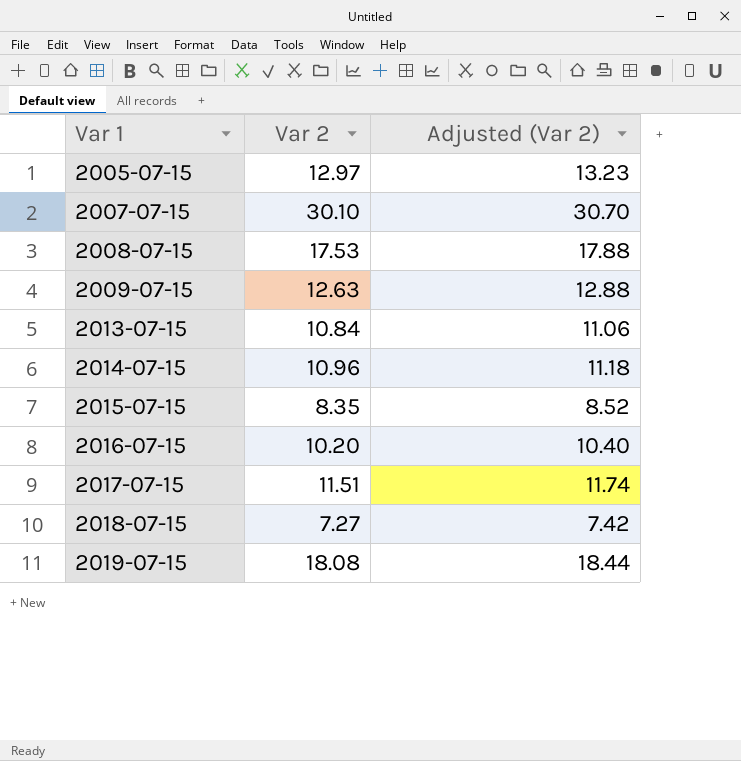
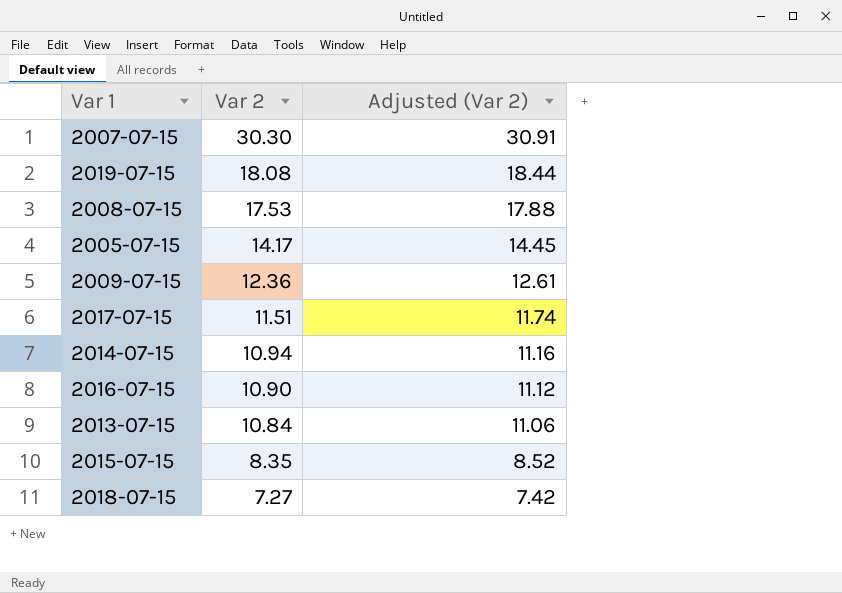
row order: Var 1 ascending -> Var 2 descending
2007-07-15 | Var 2: 30.10 -> 30.30
2007-07-15 | Adjusted (Var 2): 30.70 -> 30.91
2005-07-15 | Var 2: 12.97 -> 14.17
2005-07-15 | Adjusted (Var 2): 13.23 -> 14.45
2009-07-15 | Var 2: 12.63 -> 12.36
2009-07-15 | Adjusted (Var 2): 12.88 -> 12.61
2014-07-15 | Var 2: 10.96 -> 10.94
2014-07-15 | Adjusted (Var 2): 11.18 -> 11.16
2016-07-15 | Var 2: 10.20 -> 10.90
2016-07-15 | Adjusted (Var 2): 10.40 -> 11.12

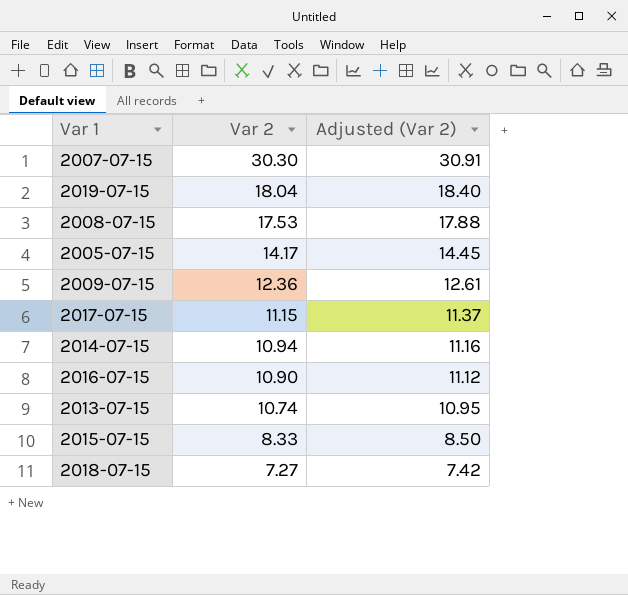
2019-07-15 | Var 2: 18.08 -> 18.04
2019-07-15 | Adjusted (Var 2): 18.44 -> 18.40
2017-07-15 | Var 2: 11.51 -> 11.15
2017-07-15 | Adjusted (Var 2): 11.74 -> 11.37
2013-07-15 | Var 2: 10.84 -> 10.74
2013-07-15 | Adjusted (Var 2): 11.06 -> 10.95
2015-07-15 | Var 2: 8.35 -> 8.33
2015-07-15 | Adjusted (Var 2): 8.52 -> 8.50

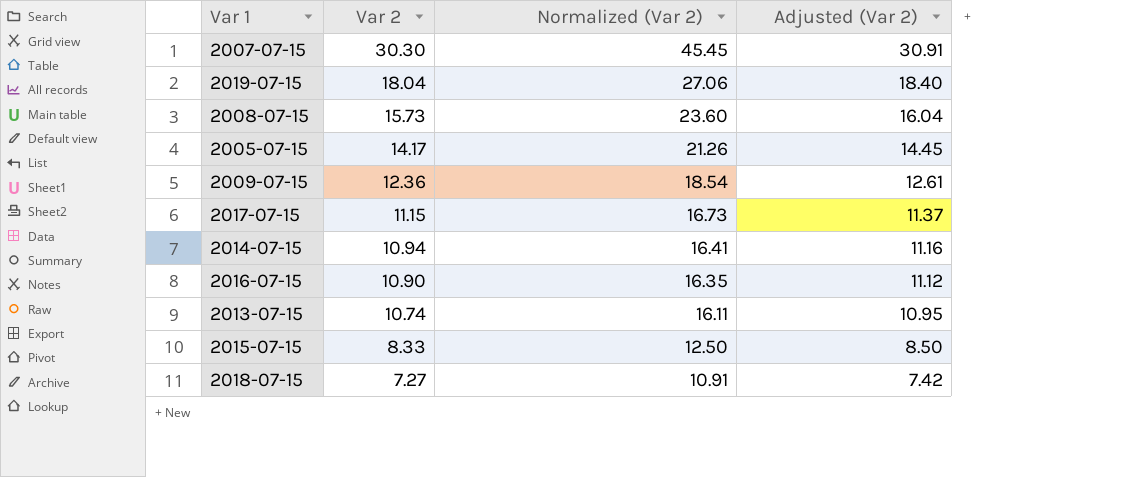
column Normalized (Var 2) | formula: none -> [Var 2] * 1.5
2008-07-15 | Var 2: 17.53 -> 15.73
2008-07-15 | Adjusted (Var 2): 17.88 -> 16.04

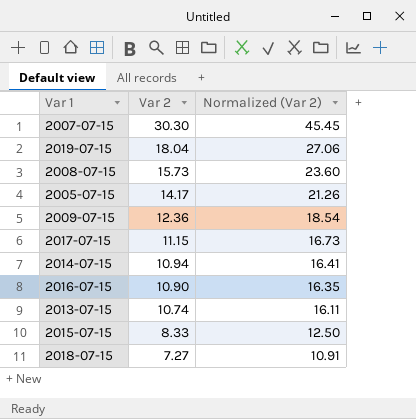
column Adjusted (Var 2) | formula: [Var 2] * 1.02 -> none

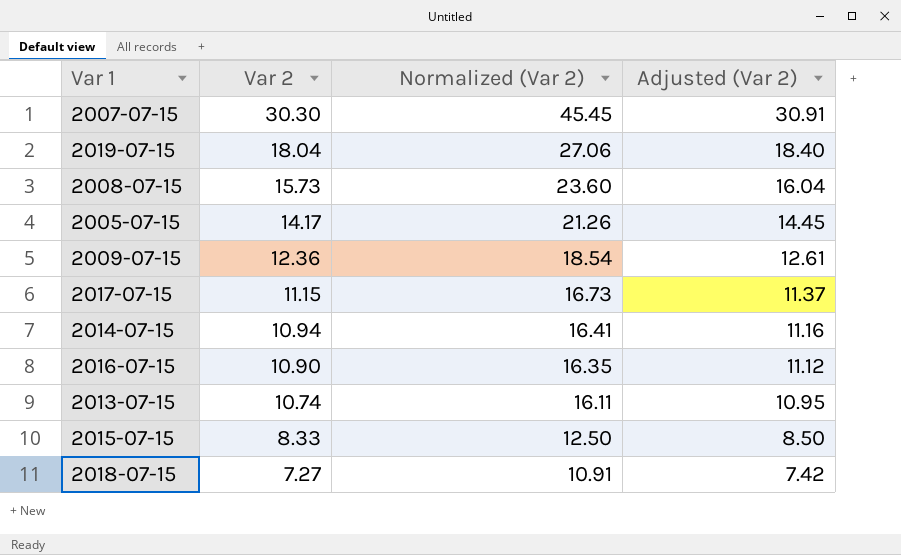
column Adjusted (Var 2) | formula: none -> [Var 2] * 1.02

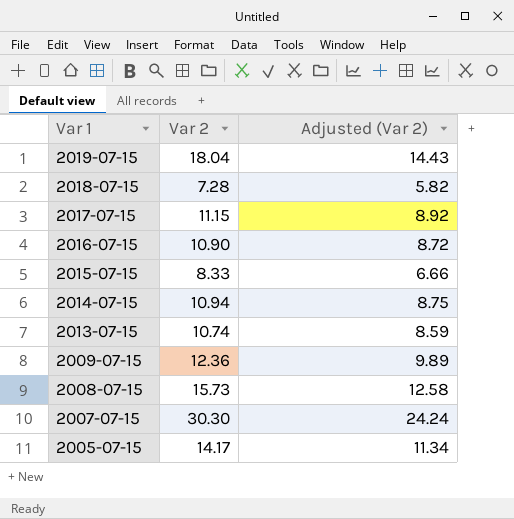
row order: Var 2 descending -> Var 1 descending
column Normalized (Var 2) | formula: [Var 2] * 1.5 -> none
column Adjusted (Var 2) | formula: [Var 2] * 1.02 -> [Var 2] * 0.8
2018-07-15 | Var 2: 7.27 -> 7.28

